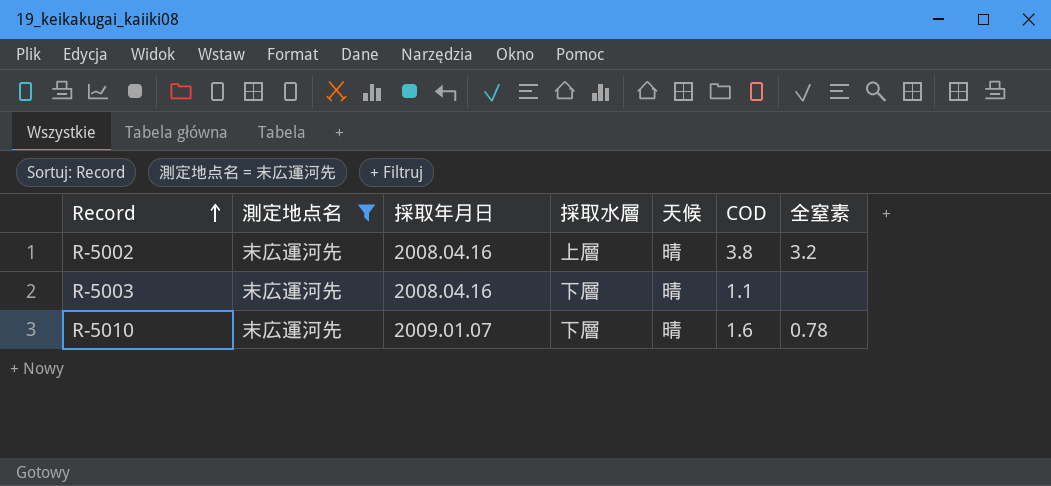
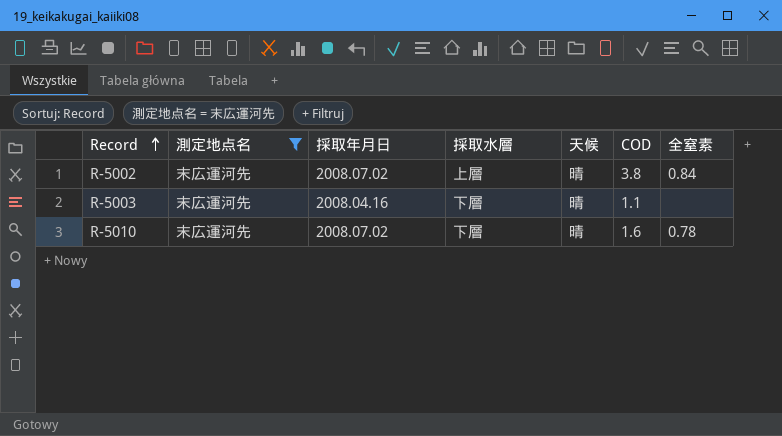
R-5002 | 採取年月日: 2008.04.16 -> 2008.07.02
R-5002 | 全窒素: 3.2 -> 0.84
R-5010 | 採取年月日: 2009.01.07 -> 2008.07.02

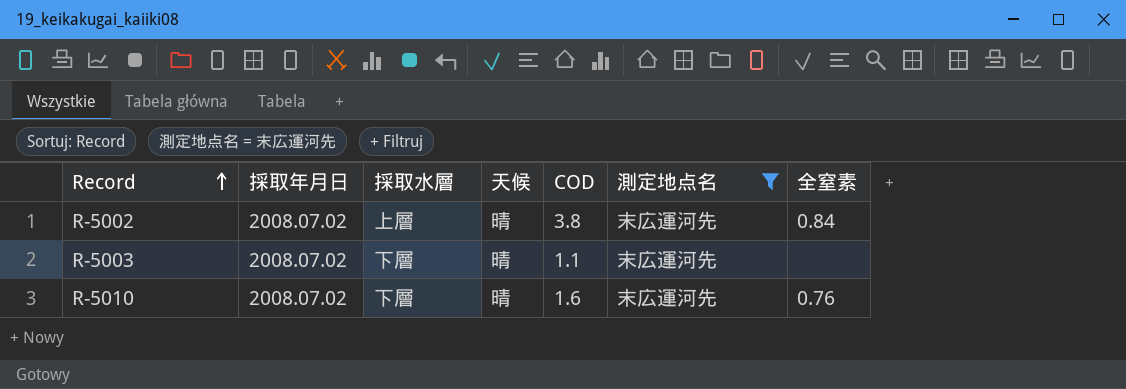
column 測定地点名 | position: 2 -> 6
R-5003 | 採取年月日: 2008.04.16 -> 2008.07.02
R-5010 | 全窒素: 0.78 -> 0.76

